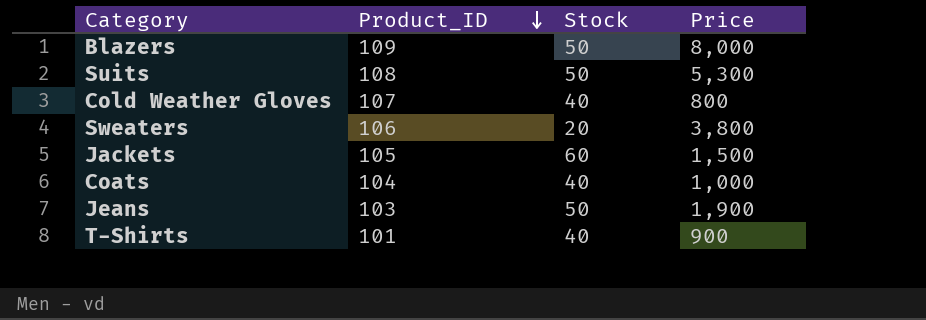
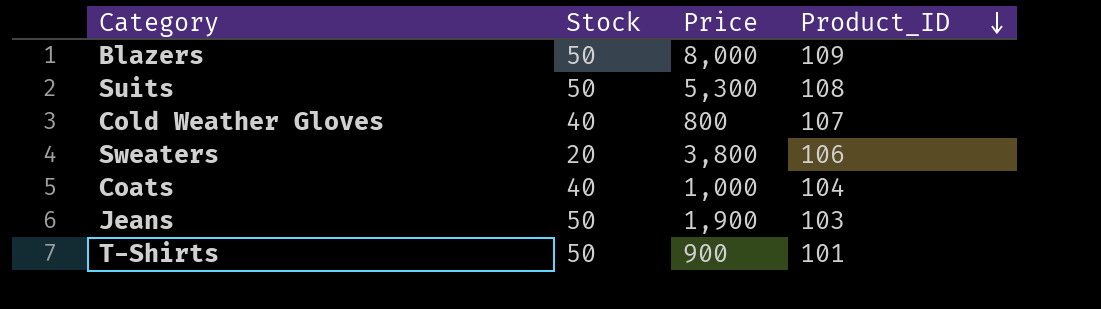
column Product_ID | position: 2 -> 4
row Jackets: 105 | 60 | 1,500 -> none
T-Shirts | Stock: 40 -> 50

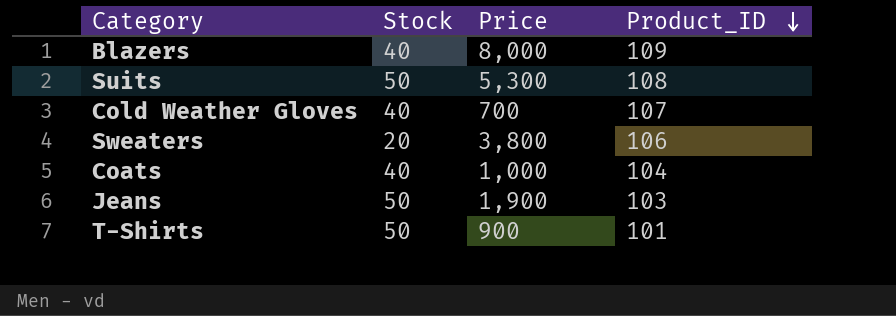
Blazers | Stock: 50 -> 40
Cold Weather Gloves | Price: 800 -> 700

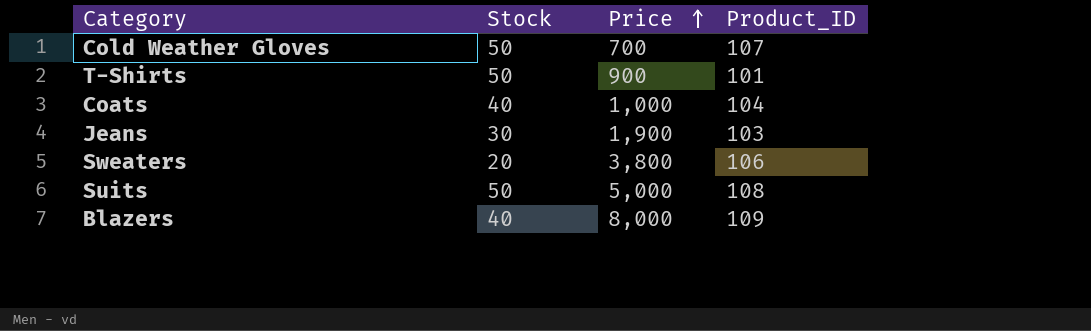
row order: Product_ID descending -> Price ascending
Cold Weather Gloves | Stock: 40 -> 50
Jeans | Stock: 50 -> 30
Suits | Price: 5,300 -> 5,000

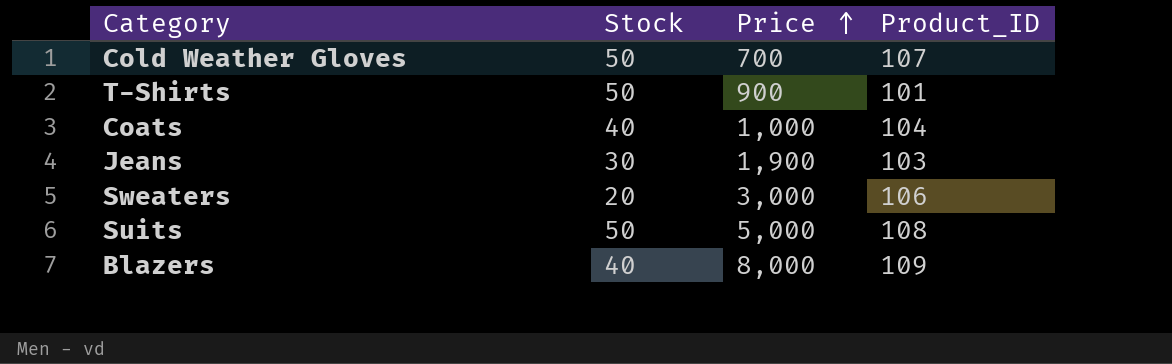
Sweaters | Price: 3,800 -> 3,000

